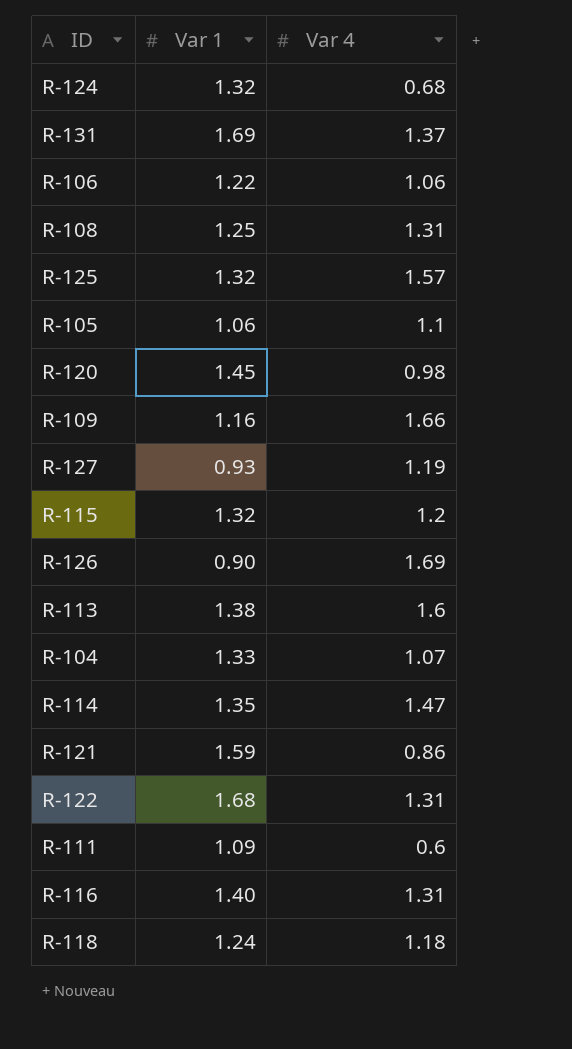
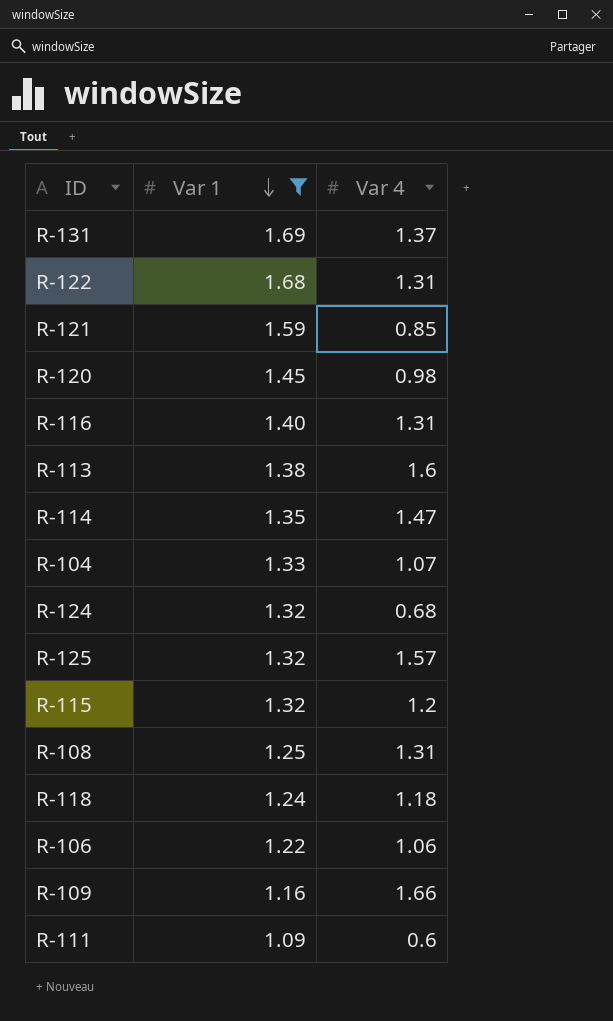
filter: none -> Var 1 >= 1.09
row order: none -> Var 1 descending
R-121 | Var 4: 0.86 -> 0.85

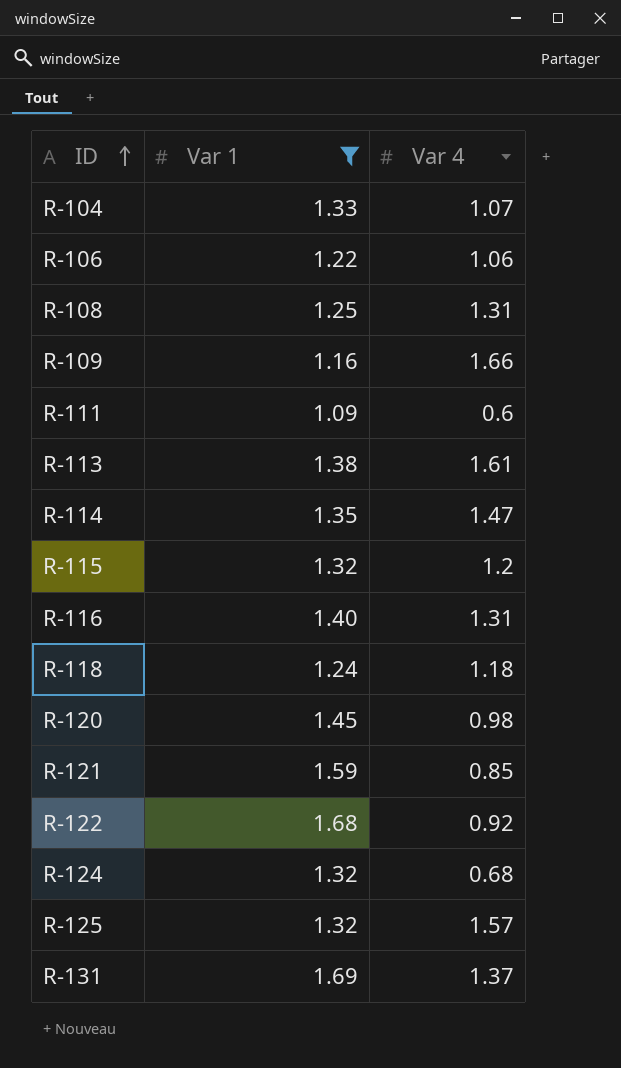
row order: Var 1 descending -> ID ascending
R-113 | Var 4: 1.6 -> 1.61
R-122 | Var 4: 1.31 -> 0.92

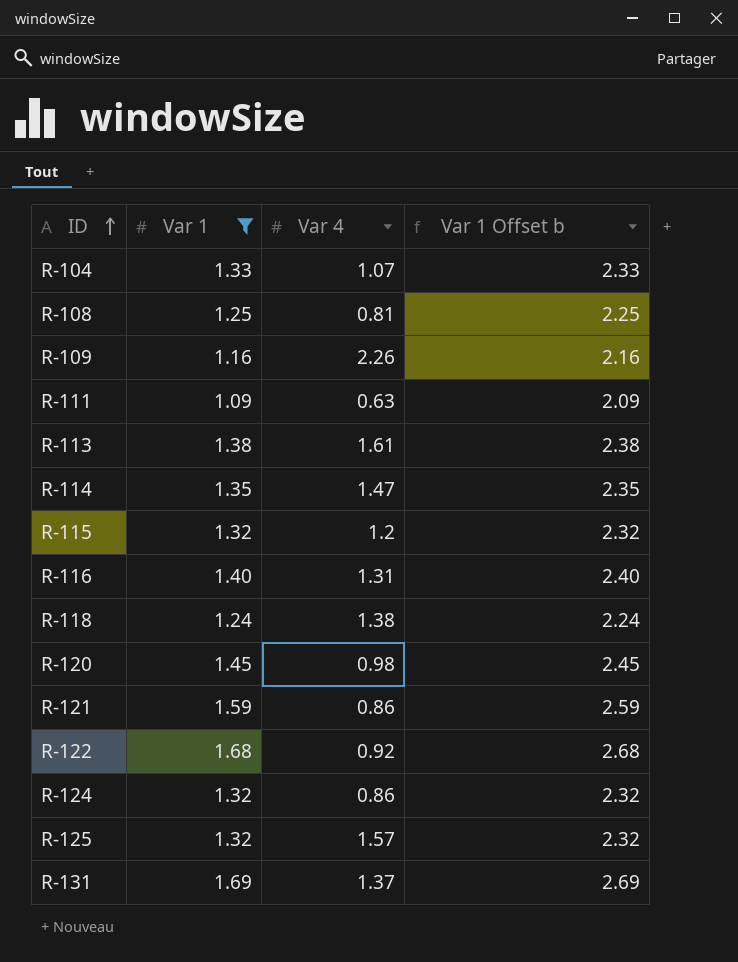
column Var 1 Offset b | formula: none -> [Var 1] + 1
row R-106: 1.22 | 1.06 -> none
R-108 | Var 4: 1.31 -> 0.81
R-109 | Var 4: 1.66 -> 2.26
R-111 | Var 4: 0.6 -> 0.63
R-118 | Var 4: 1.18 -> 1.38
R-121 | Var 4: 0.85 -> 0.86
R-124 | Var 4: 0.68 -> 0.86

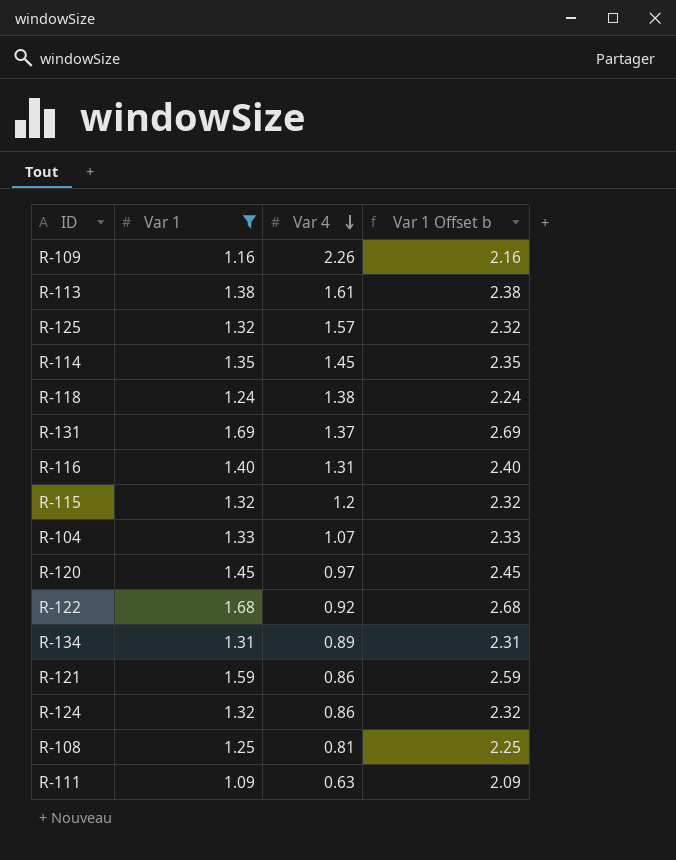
row order: ID ascending -> Var 4 descending
R-114 | Var 4: 1.47 -> 1.45
R-120 | Var 4: 0.98 -> 0.97
row R-134: none -> 1.31 | 0.89 | 2.31

